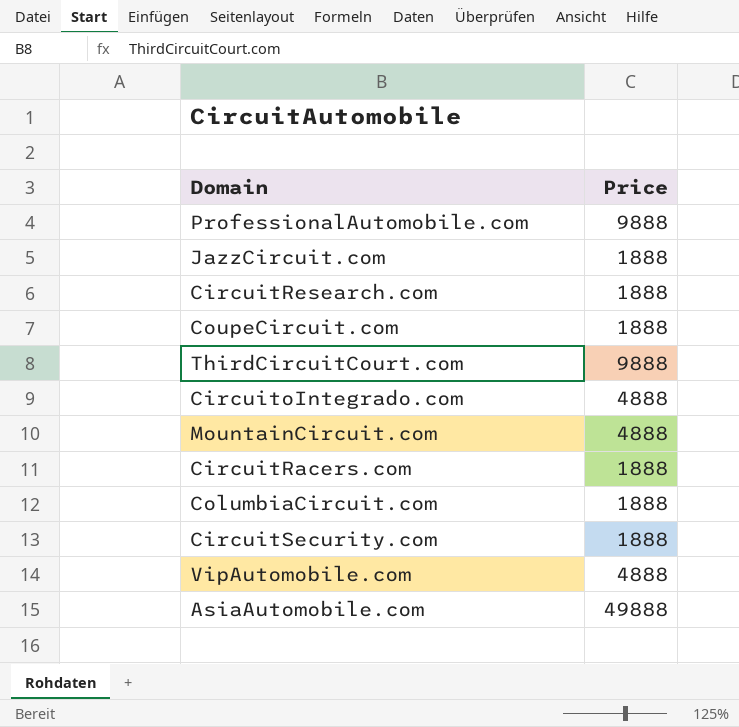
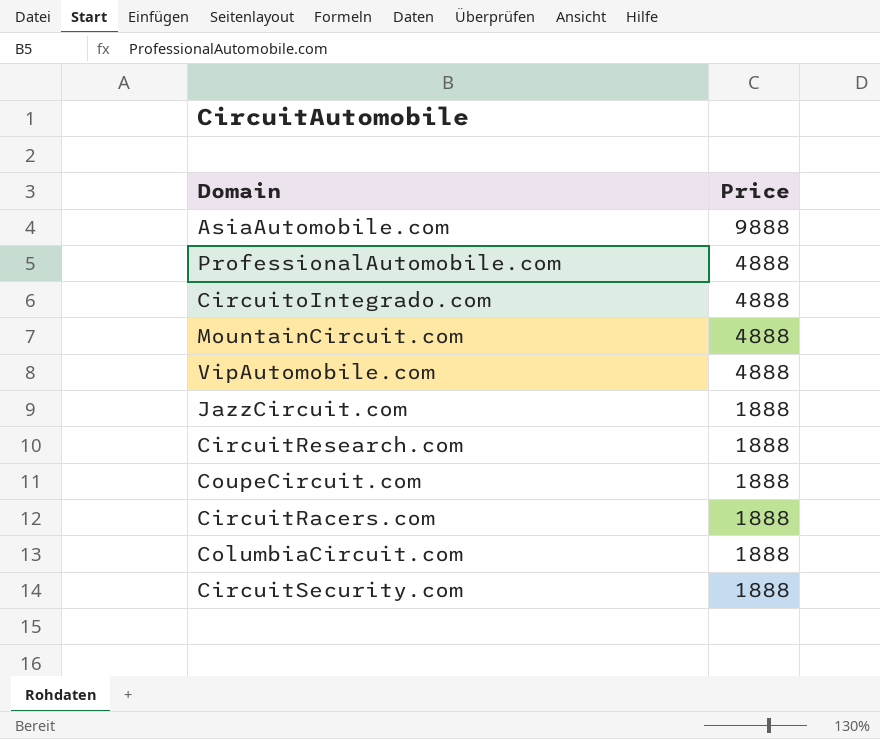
row order: none -> Price descending
row ThirdCircuitCourt.com: 9888 -> none
AsiaAutomobile.com | Price: 49888 -> 9888
ProfessionalAutomobile.com | Price: 9888 -> 4888

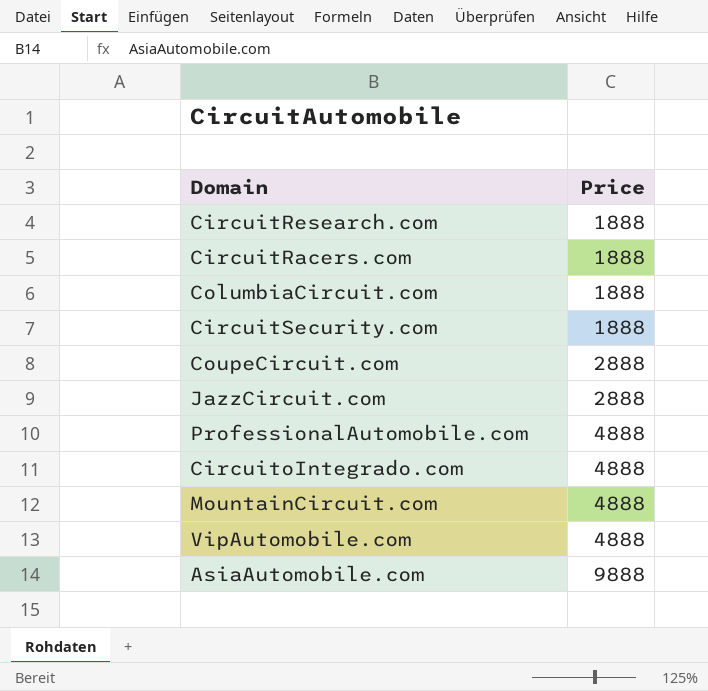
row order: Price descending -> Price ascending
CoupeCircuit.com | Price: 1888 -> 2888
JazzCircuit.com | Price: 1888 -> 2888

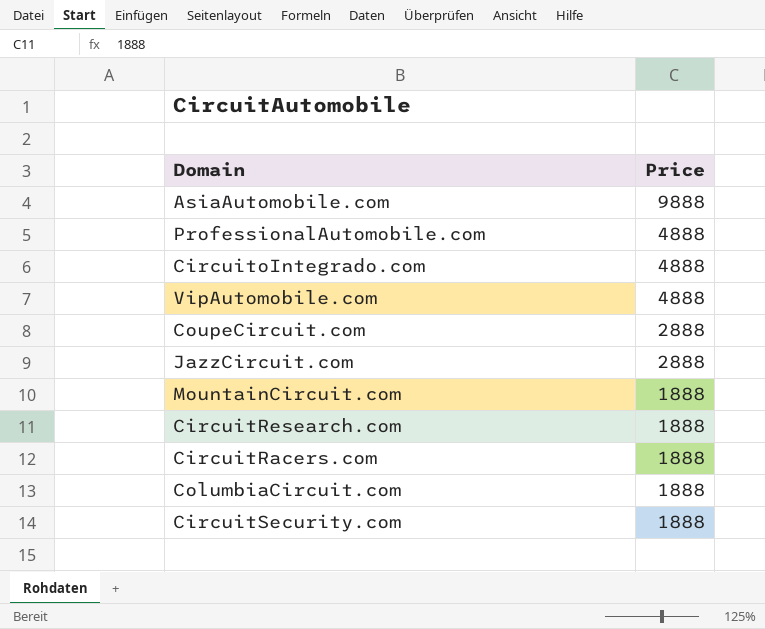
row order: Price ascending -> Price descending
MountainCircuit.com | Price: 4888 -> 1888

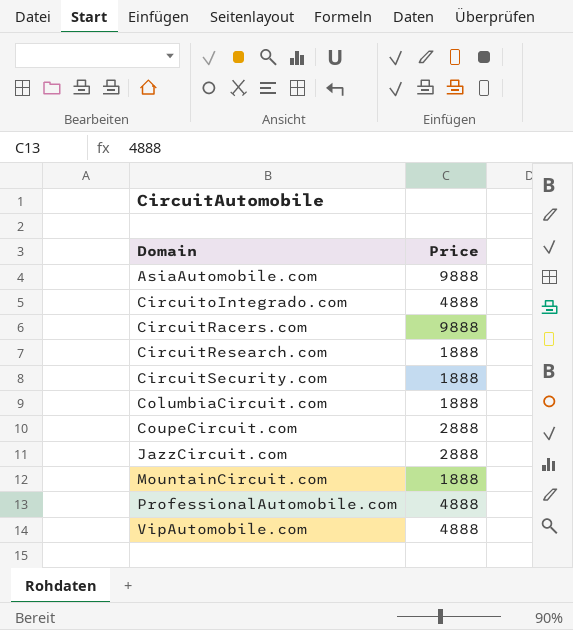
row order: Price descending -> Domain ascending
CircuitRacers.com | Price: 1888 -> 9888

